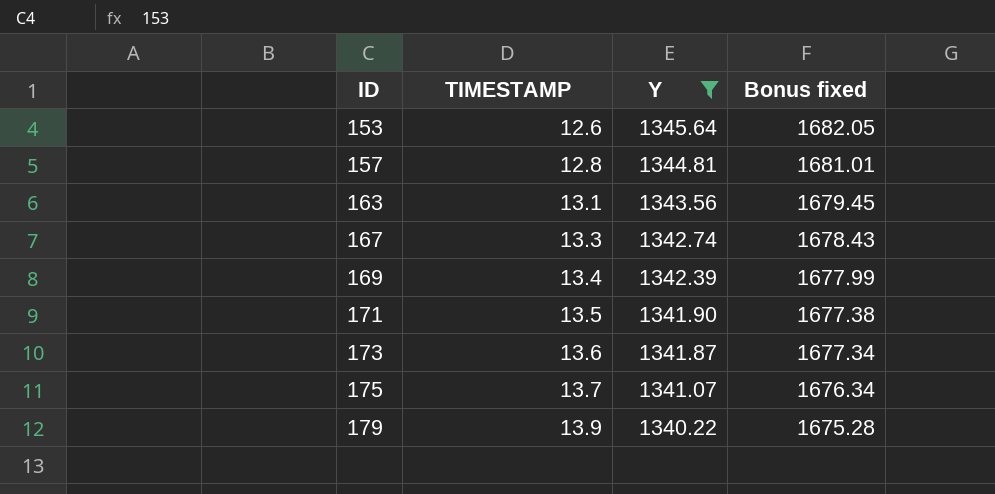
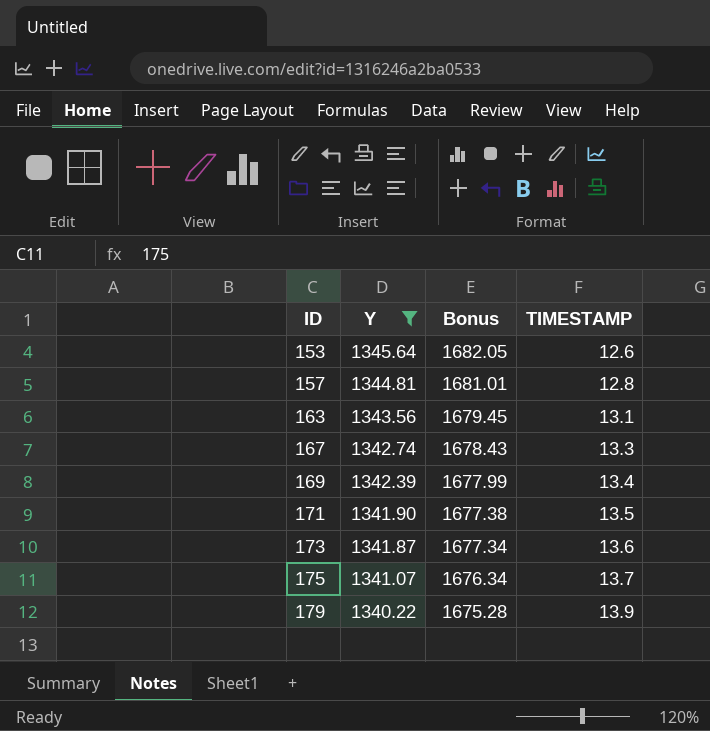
column name: Bonus fixed -> Bonus
column TIMESTAMP | position: 2 -> 4

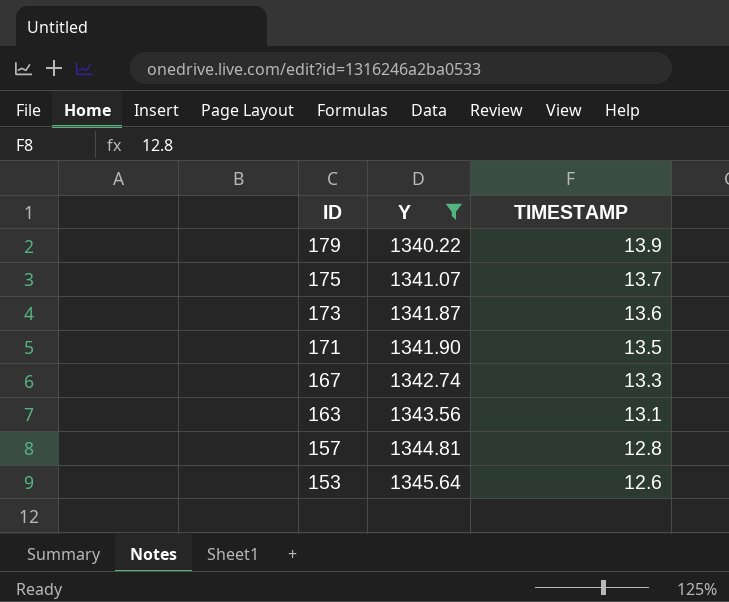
row order: ID ascending -> ID descending
column Bonus | formula: [Y] * 1.25 -> none
row 169: 1342.39 | 1677.99 | 13.4 -> none

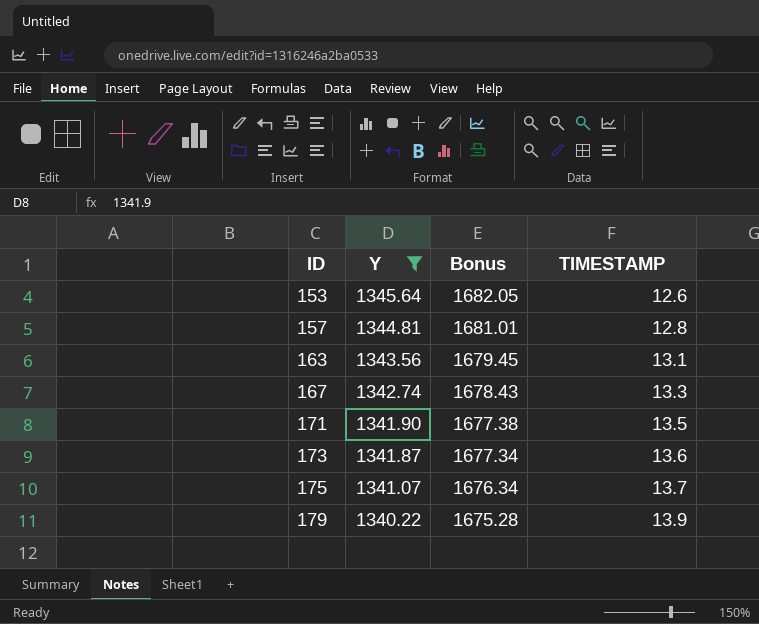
row order: ID descending -> ID ascending
column Bonus | formula: none -> [Y] * 1.25

